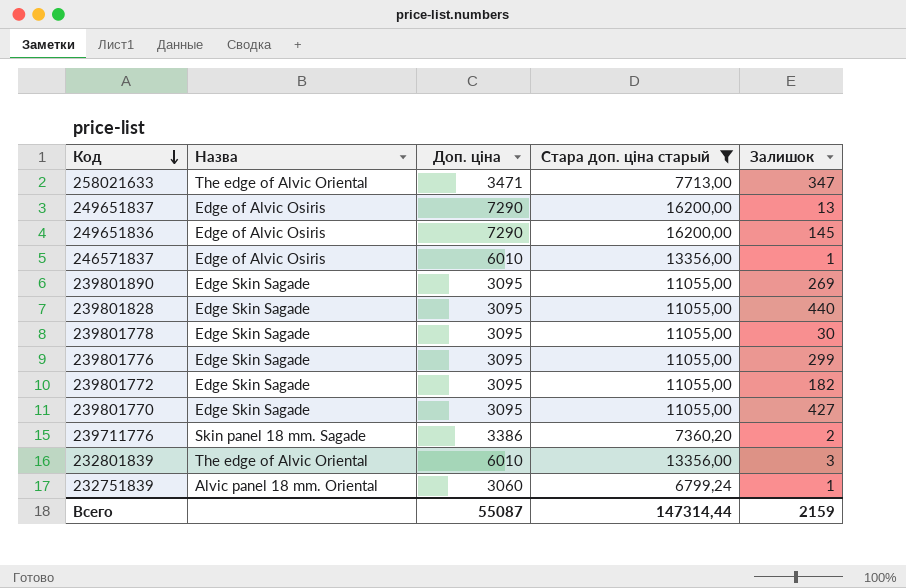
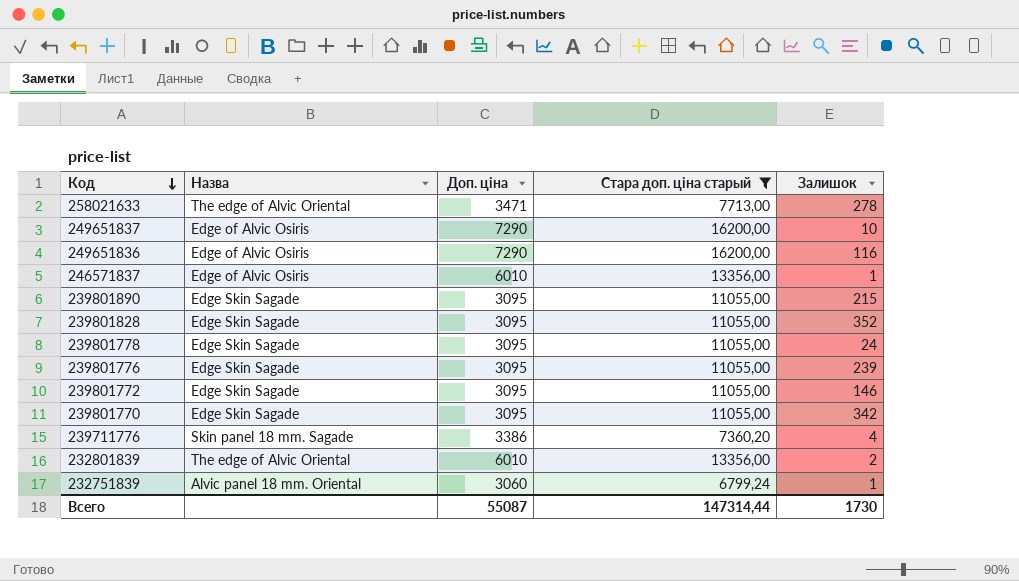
258021633 | Залишок: 347 -> 278
249651837 | Залишок: 13 -> 10
249651836 | Залишок: 145 -> 116
239801890 | Залишок: 269 -> 215
239801828 | Залишок: 440 -> 352
239801778 | Залишок: 30 -> 24
239801776 | Залишок: 299 -> 239
239801772 | Залишок: 182 -> 146
239801770 | Залишок: 427 -> 342
239711776 | Залишок: 2 -> 4
232801839 | Залишок: 3 -> 2
Всего | Залишок: 2159 -> 1730

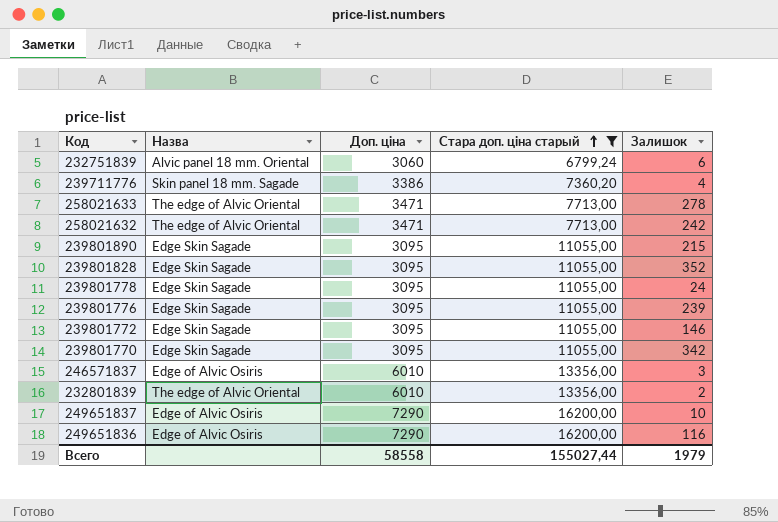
row order: Код descending -> Стара доп. ціна старый ascending
232751839 | Залишок: 1 -> 6
row 258021632: none -> The edge of Alvic Oriental | 3471 | 7713,00 | 242
246571837 | Залишок: 1 -> 3
Всего | Доп. ціна: 55087 -> 58558
Всего | Стара доп. ціна старый: 147314,44 -> 155027,44
Всего | Залишок: 1730 -> 1979

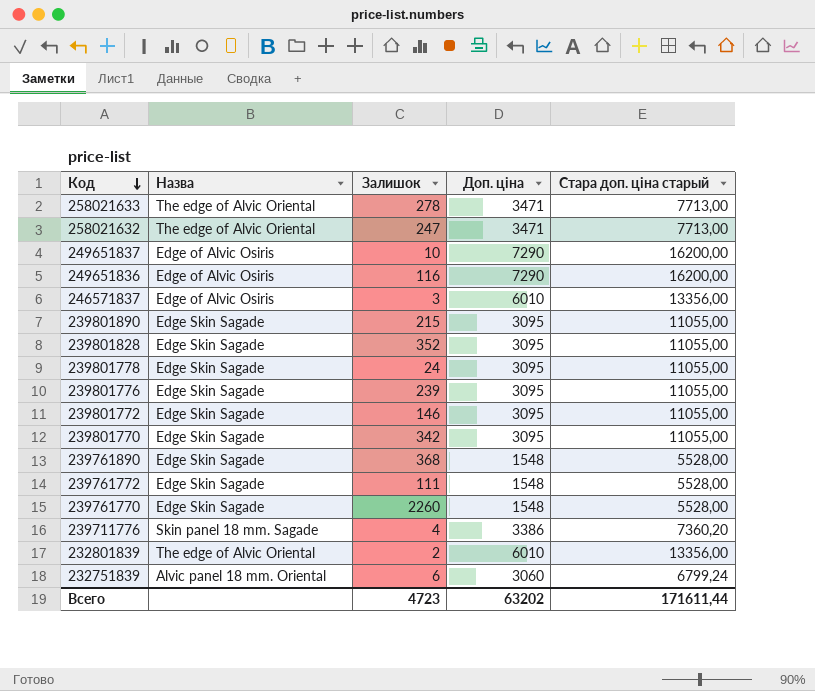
filter: Стара доп. ціна старый != 5528,00 -> none
row order: Стара доп. ціна старый ascending -> Код descending
column Залишок | position: 5 -> 3
258021632 | Залишок: 242 -> 247
Всего | Залишок: 1979 -> 4723
Всего | Доп. ціна: 58558 -> 63202
Всего | Стара доп. ціна старый: 155027,44 -> 171611,44

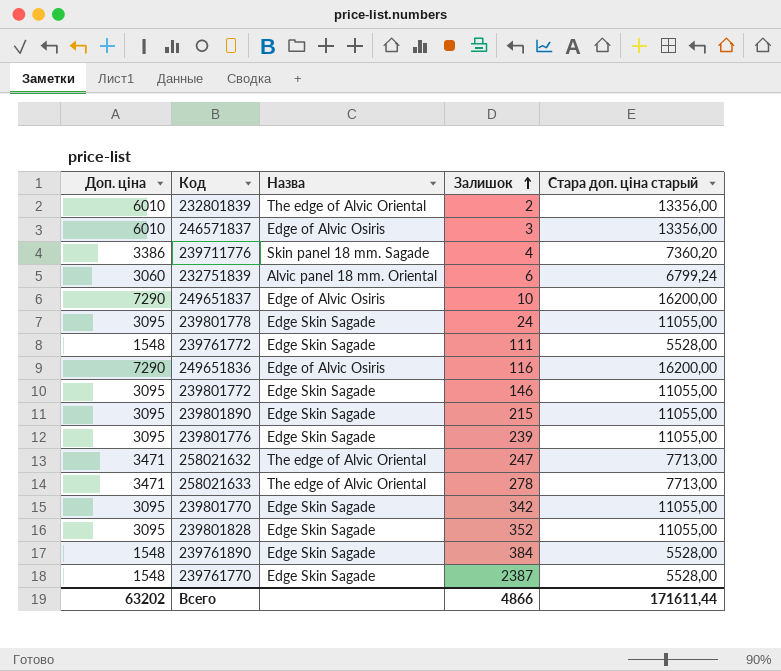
row order: Код descending -> Залишок ascending
column Доп. ціна | position: 4 -> 1
239761890 | Залишок: 368 -> 384
239761770 | Залишок: 2260 -> 2387
Всего | Залишок: 4723 -> 4866

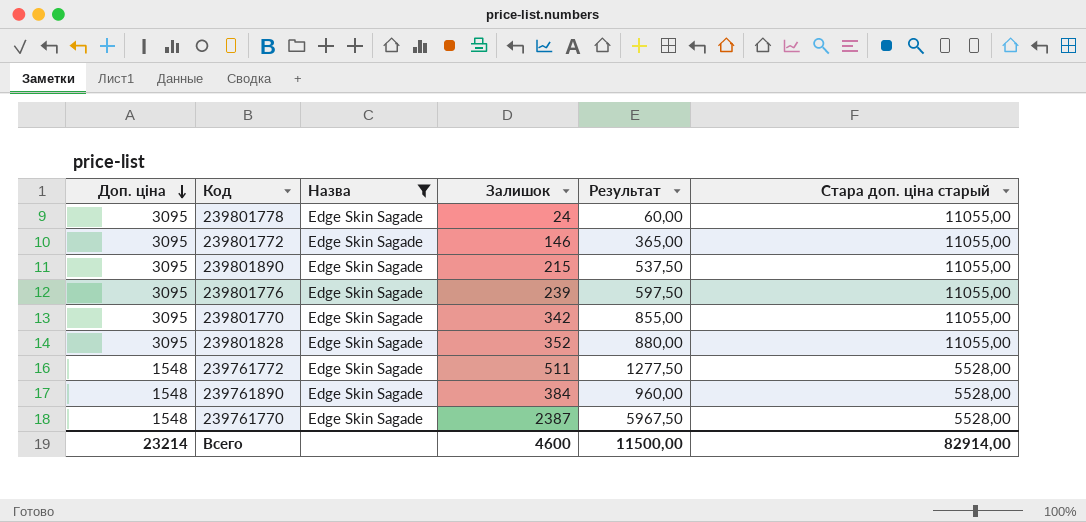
filter: none -> Назва = Edge Skin Sagade
row order: Залишок ascending -> Доп. ціна descending
column Результат | formula: none -> [Залишок] * 2,5
239761772 | Залишок: 111 -> 511
Всего | Доп. ціна: 63202 -> 23214
Всего | Залишок: 4866 -> 4600
Всего | Стара доп. ціна старый: 171611,44 -> 82914,00

